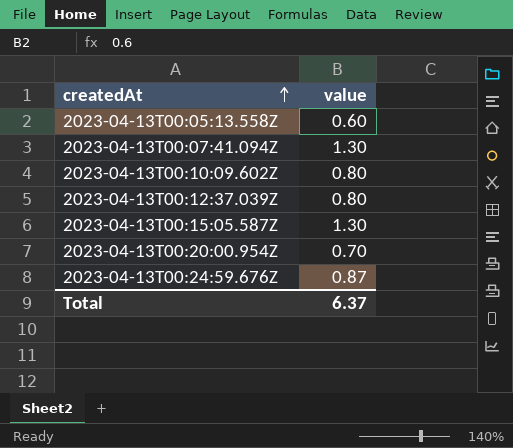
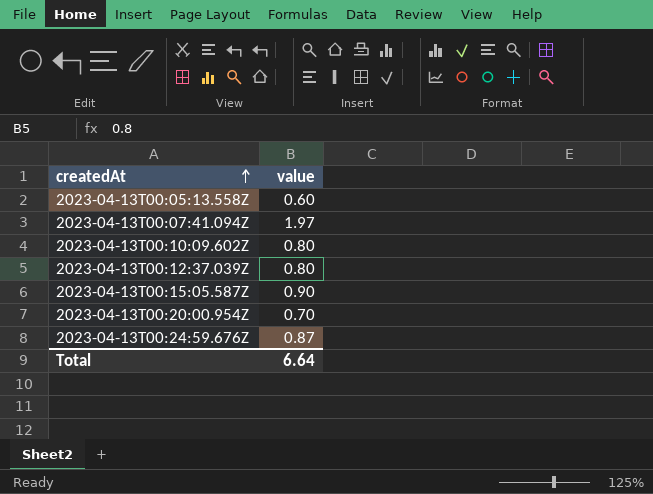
2023-04-13T00:07:41.094Z | value: 1.30 -> 1.97
2023-04-13T00:15:05.587Z | value: 1.30 -> 0.90
Total | value: 6.37 -> 6.64

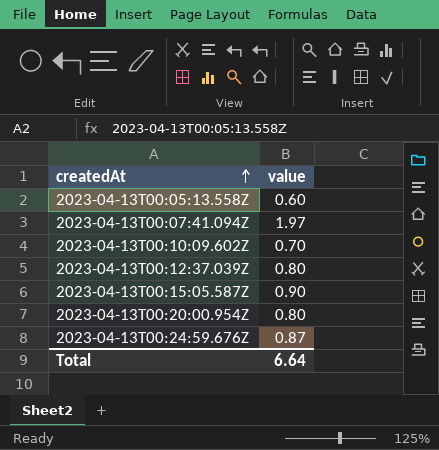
2023-04-13T00:10:09.602Z | value: 0.80 -> 0.70
2023-04-13T00:20:00.954Z | value: 0.70 -> 0.80

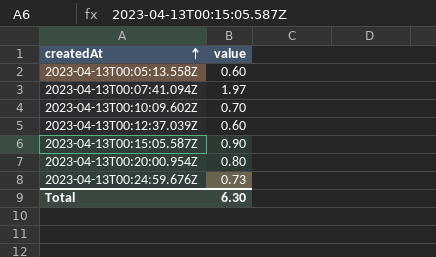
2023-04-13T00:12:37.039Z | value: 0.80 -> 0.60
2023-04-13T00:24:59.676Z | value: 0.87 -> 0.73
Total | value: 6.64 -> 6.30

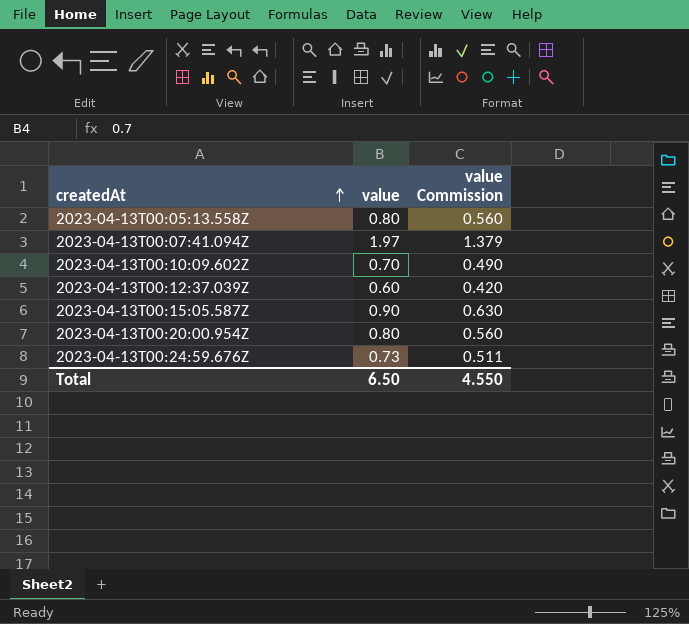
column value Commission | formula: none -> [value] * 0.7
2023-04-13T00:05:13.558Z | value: 0.60 -> 0.80
Total | value: 6.30 -> 6.50

